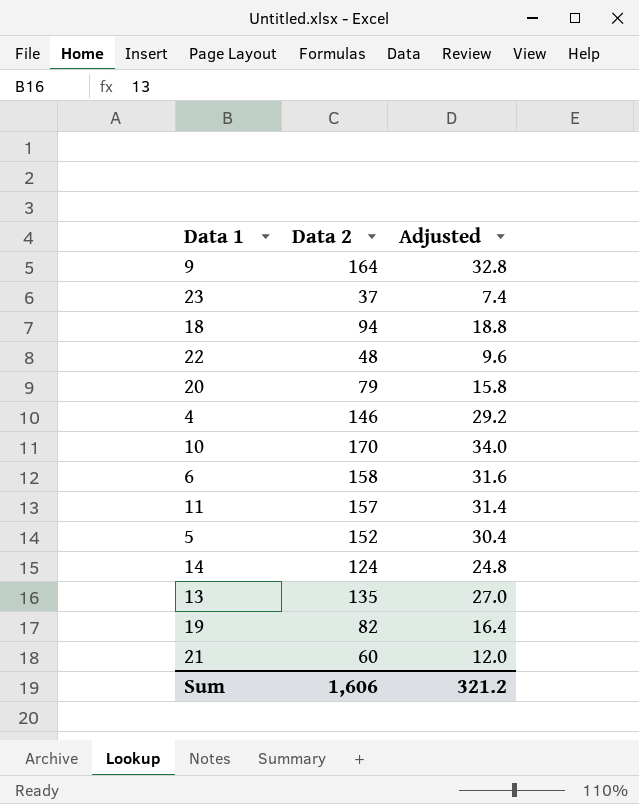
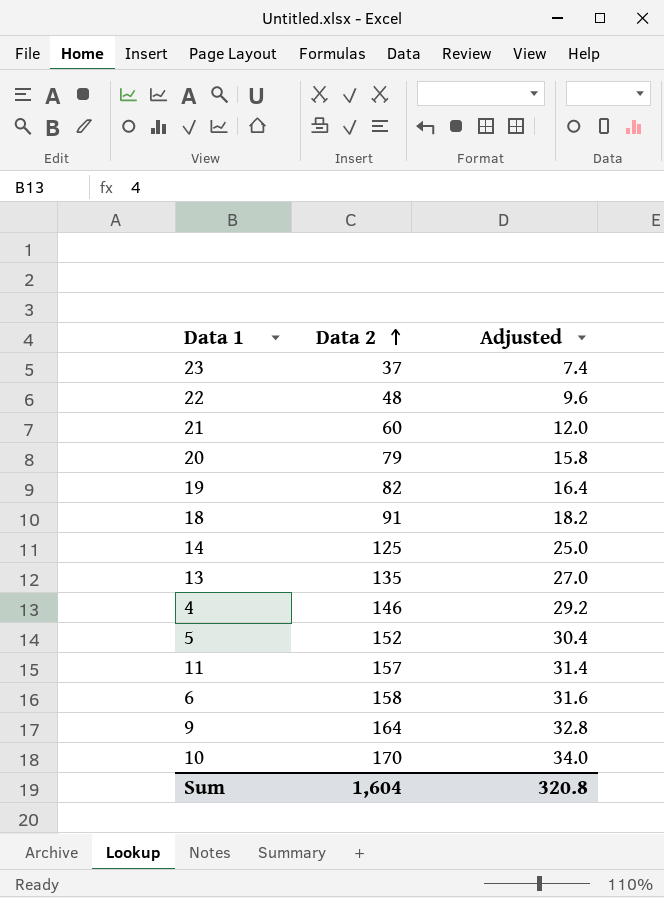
row order: none -> Data 2 ascending
18 | Data 2: 94 -> 91
18 | Adjusted: 18.8 -> 18.2
14 | Data 2: 124 -> 125
14 | Adjusted: 24.8 -> 25.0
Sum | Data 2: 1,606 -> 1,604
Sum | Adjusted: 321.2 -> 320.8

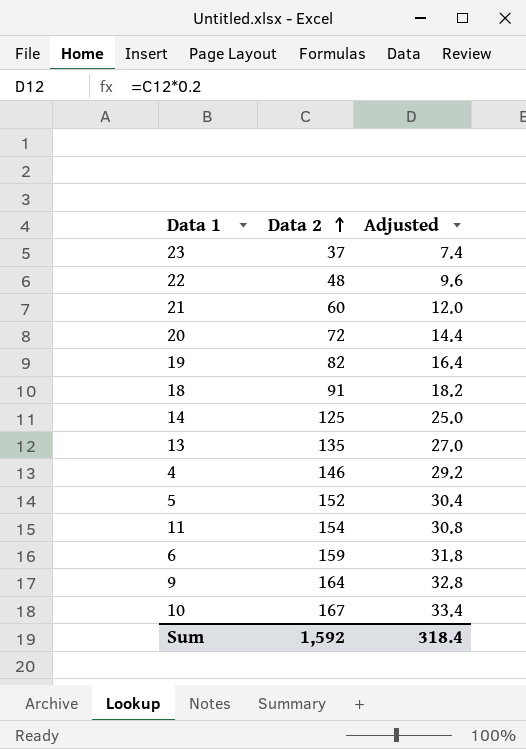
20 | Data 2: 79 -> 72
20 | Adjusted: 15.8 -> 14.4
11 | Data 2: 157 -> 154
11 | Adjusted: 31.4 -> 30.8
6 | Data 2: 158 -> 159
6 | Adjusted: 31.6 -> 31.8
10 | Data 2: 170 -> 167
10 | Adjusted: 34.0 -> 33.4
Sum | Data 2: 1,604 -> 1,592
Sum | Adjusted: 320.8 -> 318.4

